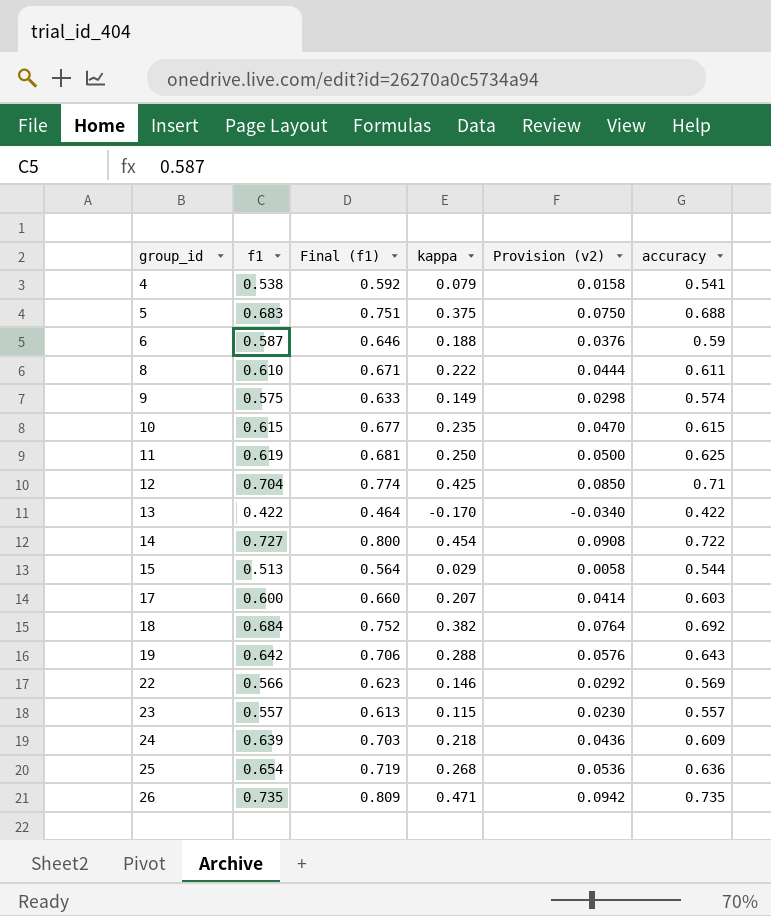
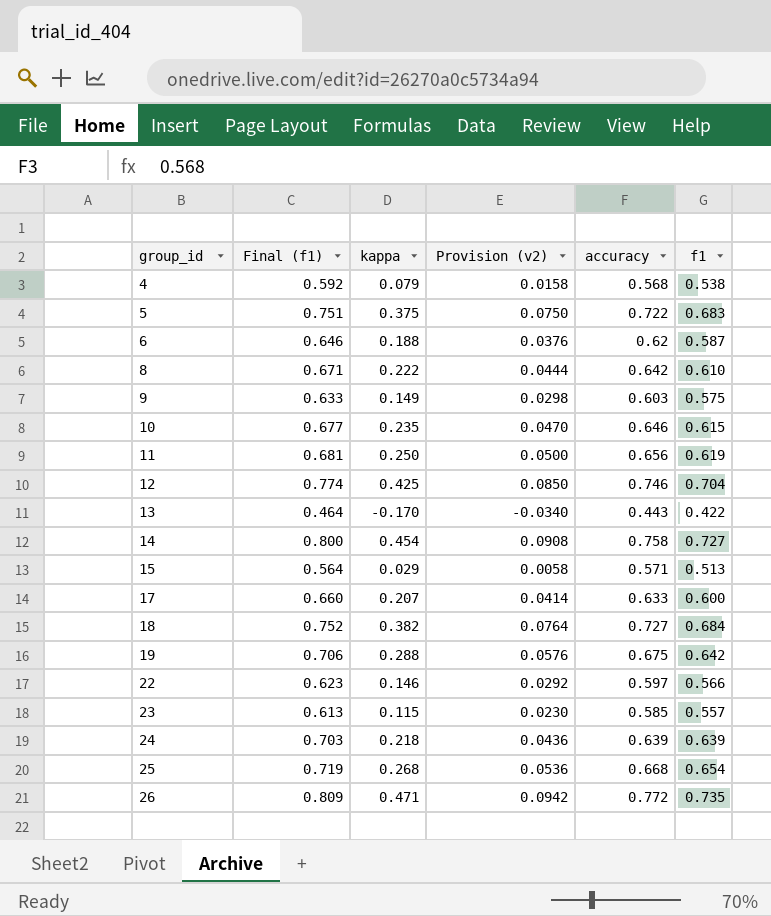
column f1 | position: 2 -> 6
4 | accuracy: 0.541 -> 0.568
5 | accuracy: 0.688 -> 0.722
6 | accuracy: 0.59 -> 0.62
8 | accuracy: 0.611 -> 0.642
9 | accuracy: 0.574 -> 0.603
10 | accuracy: 0.615 -> 0.646
11 | accuracy: 0.625 -> 0.656
12 | accuracy: 0.71 -> 0.746
13 | accuracy: 0.422 -> 0.443
14 | accuracy: 0.722 -> 0.758
15 | accuracy: 0.544 -> 0.571
17 | accuracy: 0.603 -> 0.633
18 | accuracy: 0.692 -> 0.727
19 | accuracy: 0.643 -> 0.675
22 | accuracy: 0.569 -> 0.597
23 | accuracy: 0.557 -> 0.585
24 | accuracy: 0.609 -> 0.639
25 | accuracy: 0.636 -> 0.668
26 | accuracy: 0.735 -> 0.772

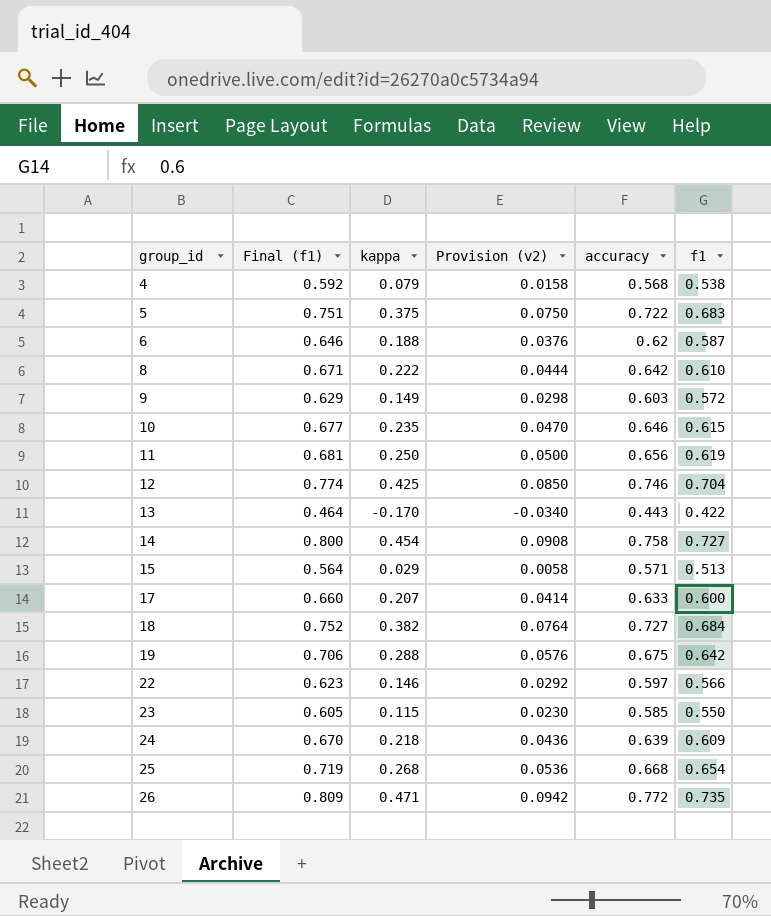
9 | Final (f1): 0.633 -> 0.629
9 | f1: 0.575 -> 0.572
23 | Final (f1): 0.613 -> 0.605
23 | f1: 0.557 -> 0.550
24 | Final (f1): 0.703 -> 0.670
24 | f1: 0.639 -> 0.609

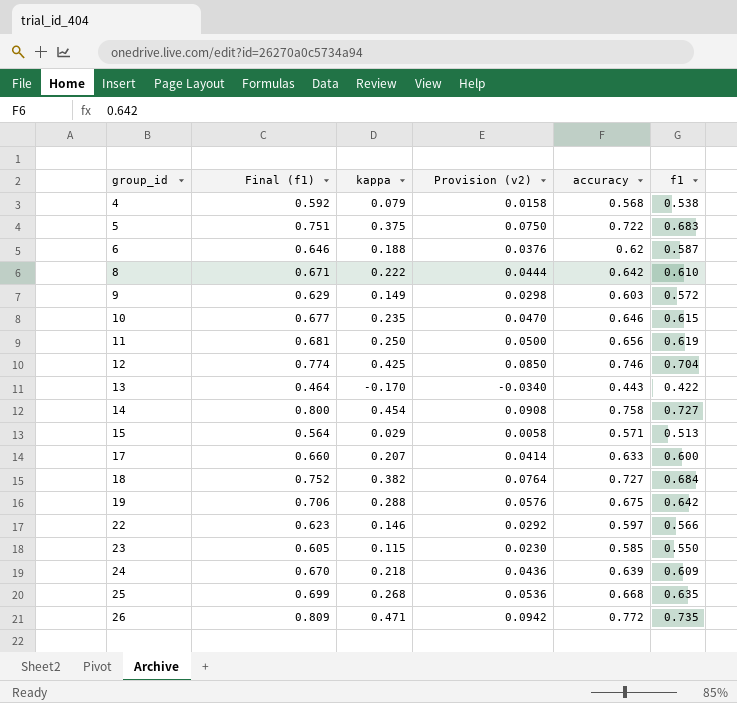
25 | Final (f1): 0.719 -> 0.699
25 | f1: 0.654 -> 0.635

